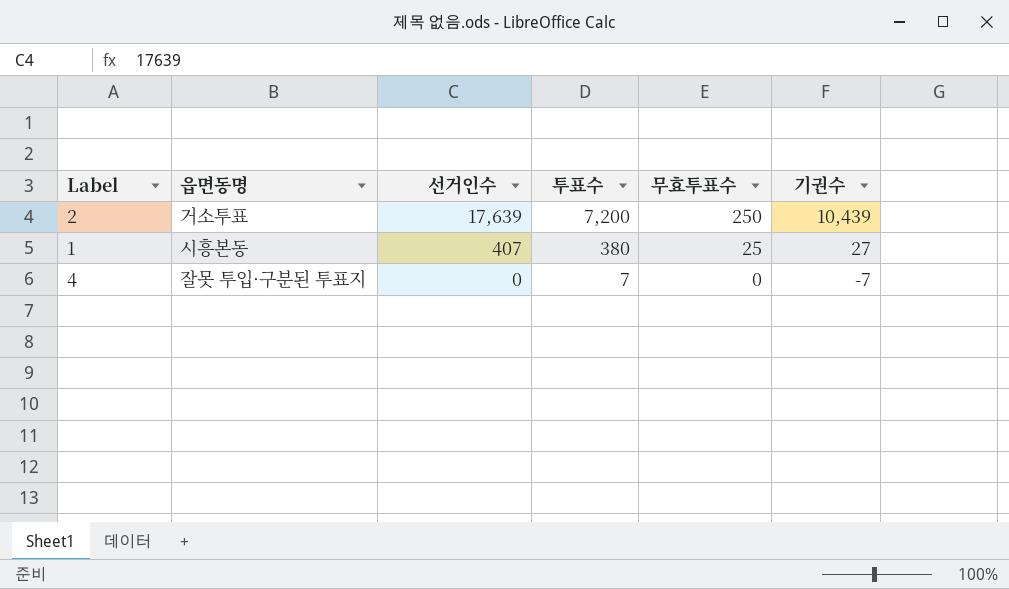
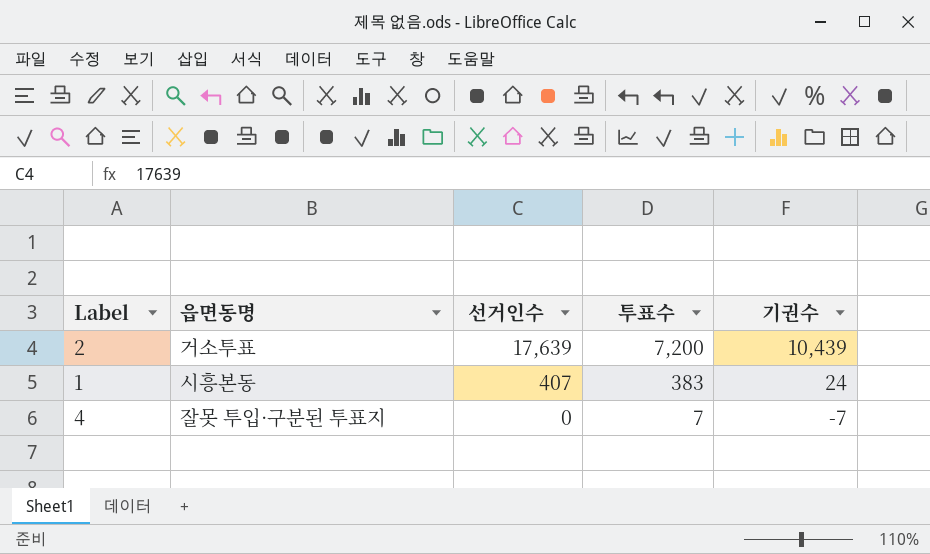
column 무효투표수 | position: 5 -> none
1 | 투표수: 380 -> 383
1 | 기권수: 27 -> 24

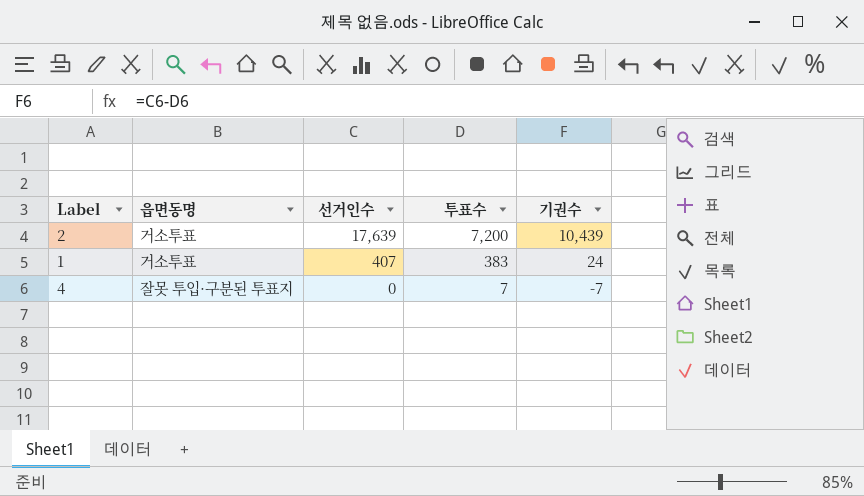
1 | 읍면동명: 시흥본동 -> 거소투표

